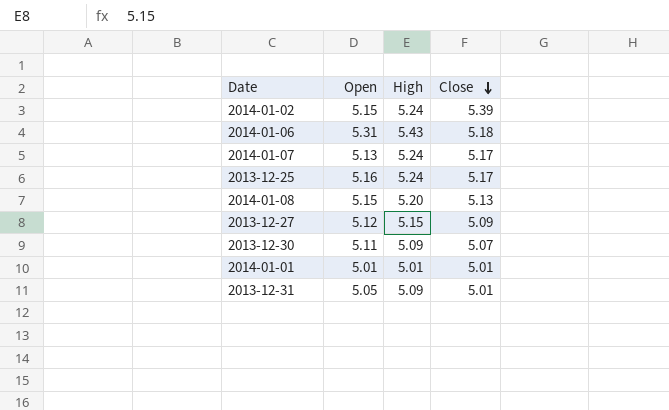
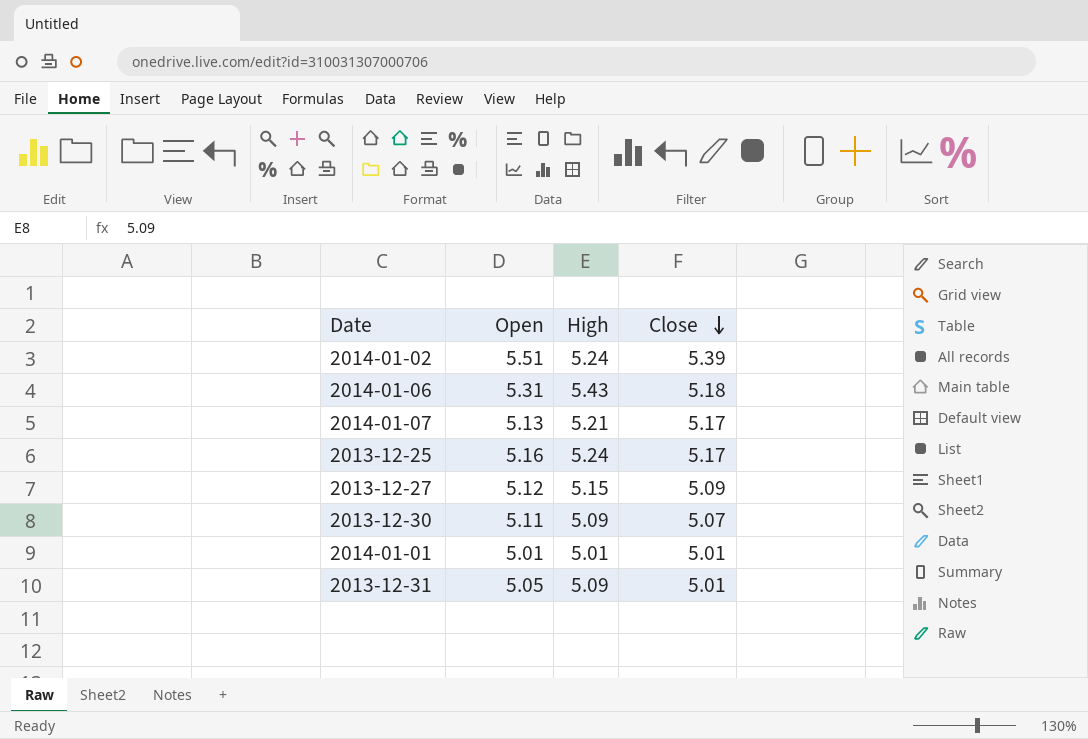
row 2014-01-08: 5.15 | 5.20 | 5.13 -> none
2014-01-02 | Open: 5.15 -> 5.51
2014-01-07 | High: 5.24 -> 5.21

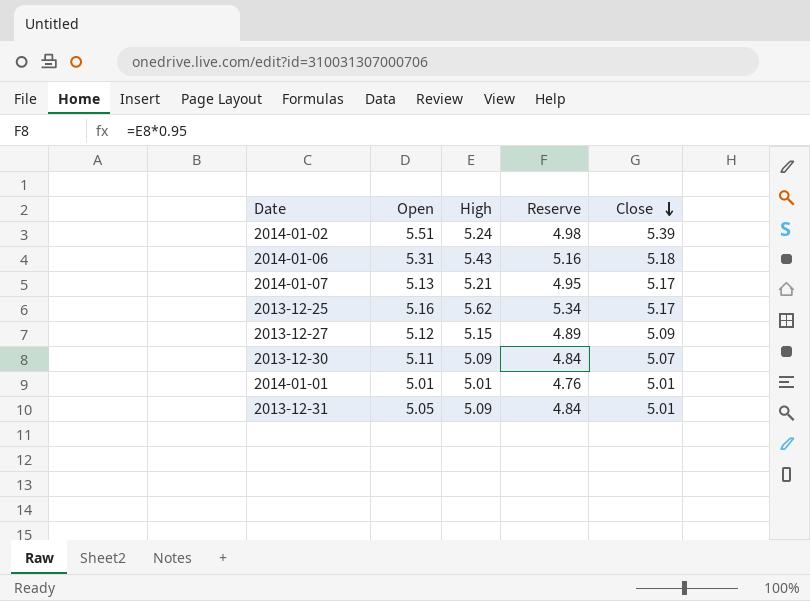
column Reserve | formula: none -> [High] * 0.95
2013-12-25 | High: 5.24 -> 5.62

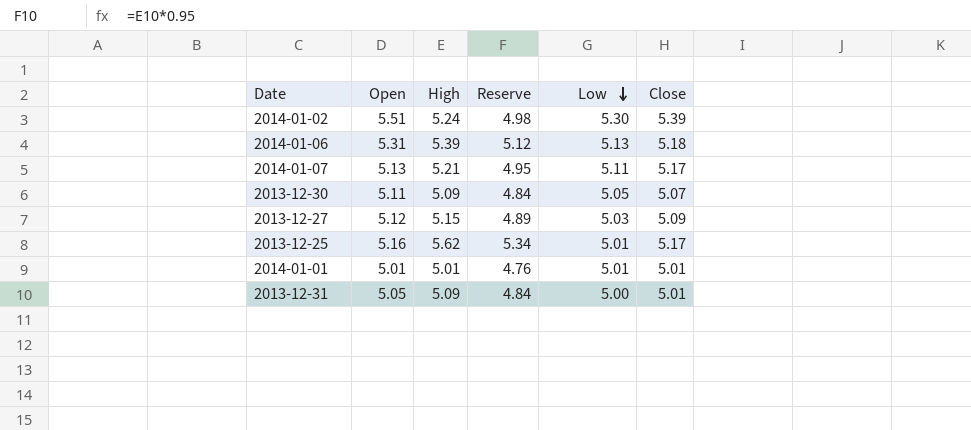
row order: Close descending -> Low descending
column Low | position: none -> 5
2014-01-06 | High: 5.43 -> 5.39
2014-01-06 | Reserve: 5.16 -> 5.12

